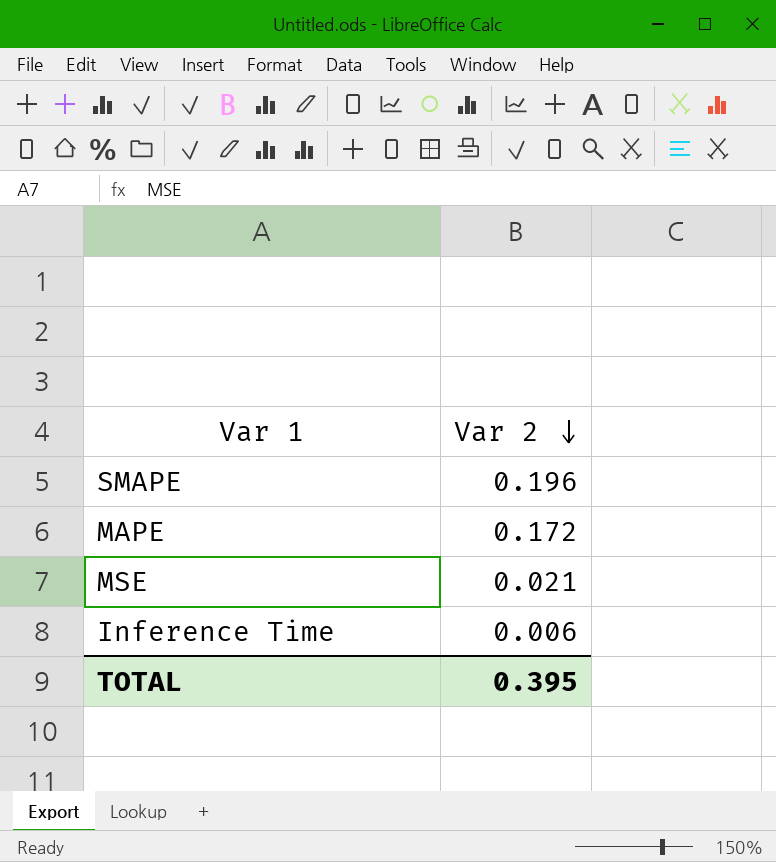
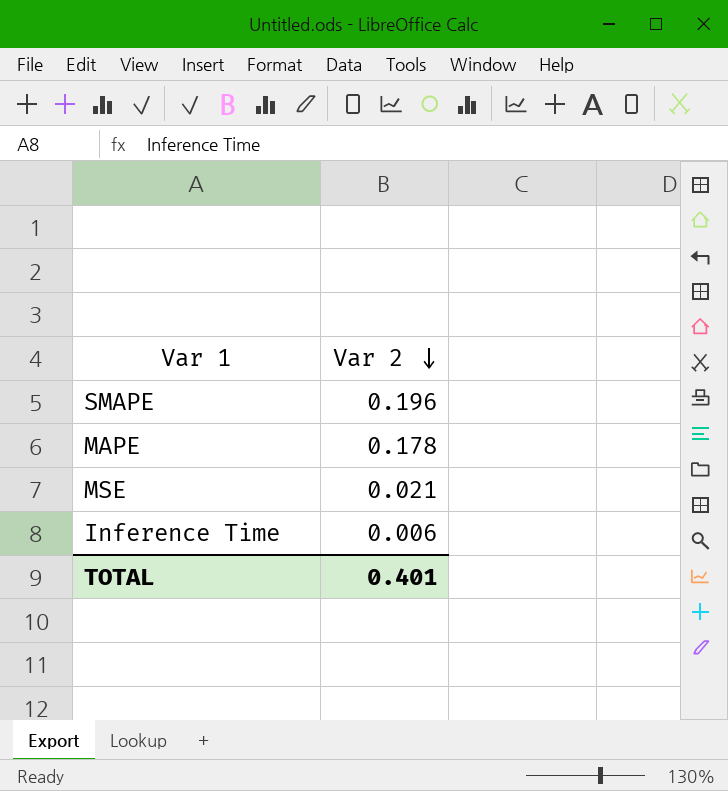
MAPE | Var 2: 0.172 -> 0.178
TOTAL | Var 2: 0.395 -> 0.401

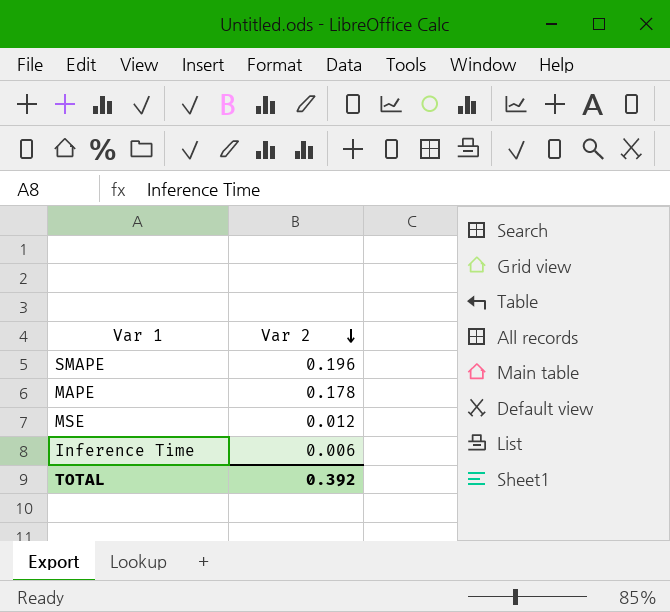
MSE | Var 2: 0.021 -> 0.012
TOTAL | Var 2: 0.401 -> 0.392

